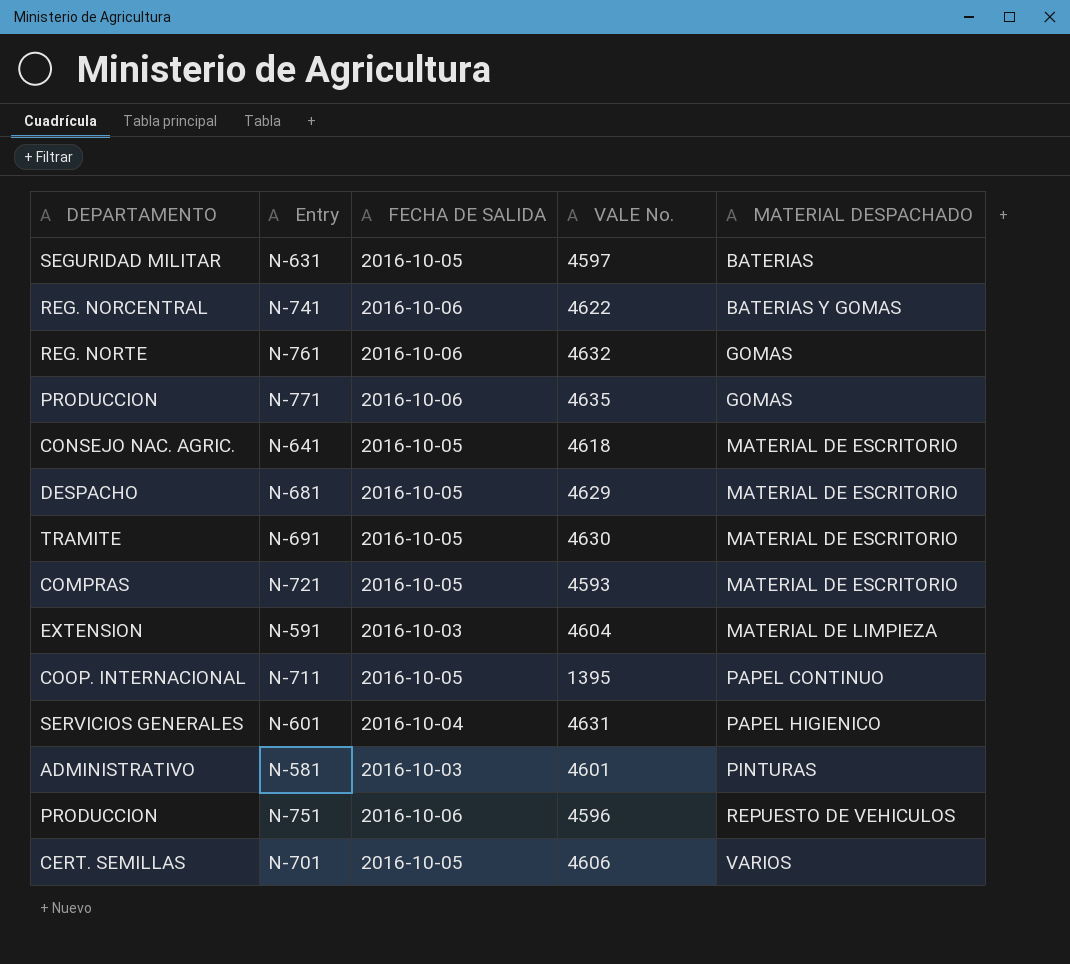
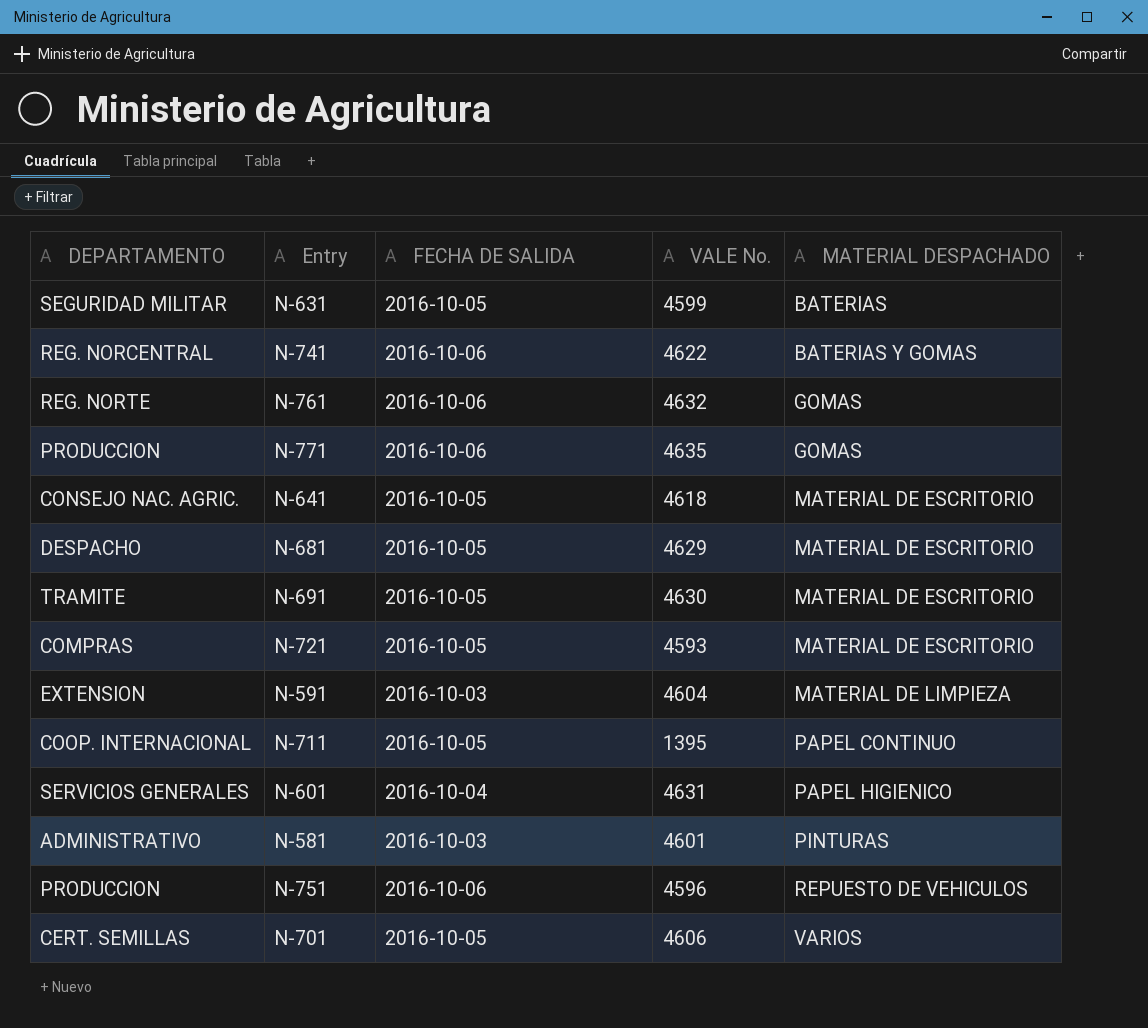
N-631 | VALE No.: 4597 -> 4599

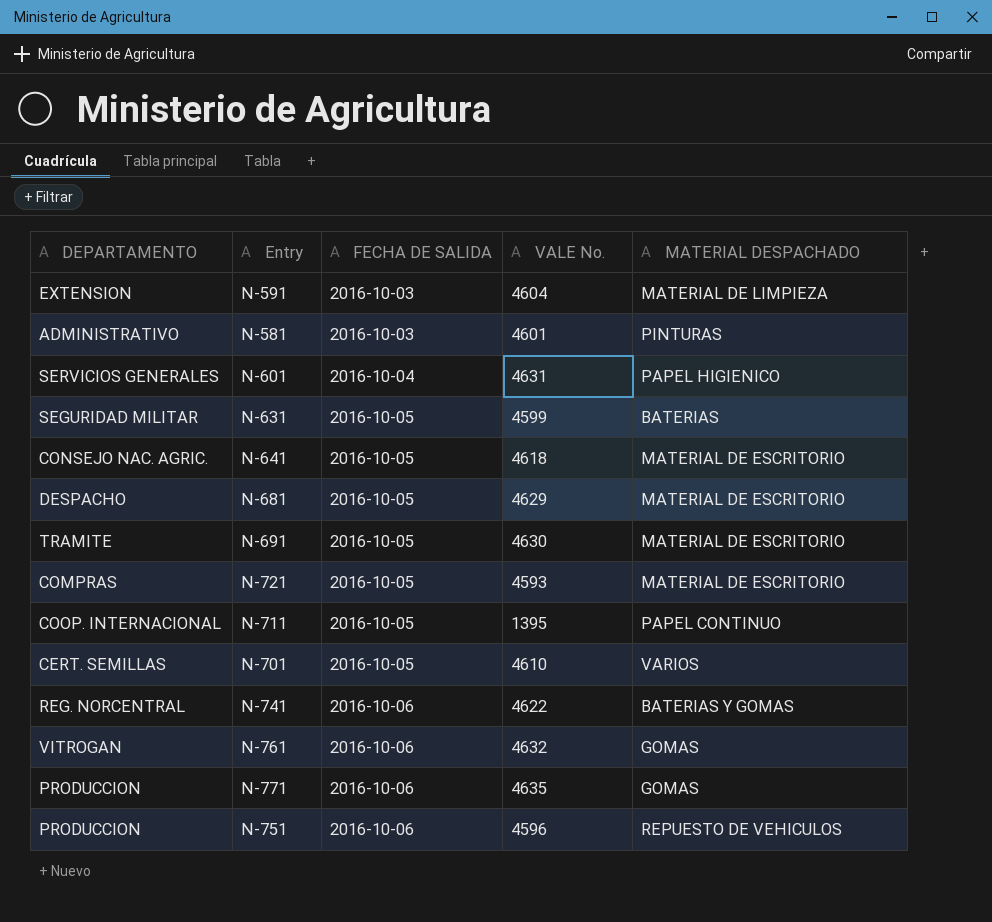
row order: MATERIAL DESPACHADO ascending -> FECHA DE SALIDA ascending
N-701 | VALE No.: 4606 -> 4610
N-761 | DEPARTAMENTO: REG. NORTE -> VITROGAN

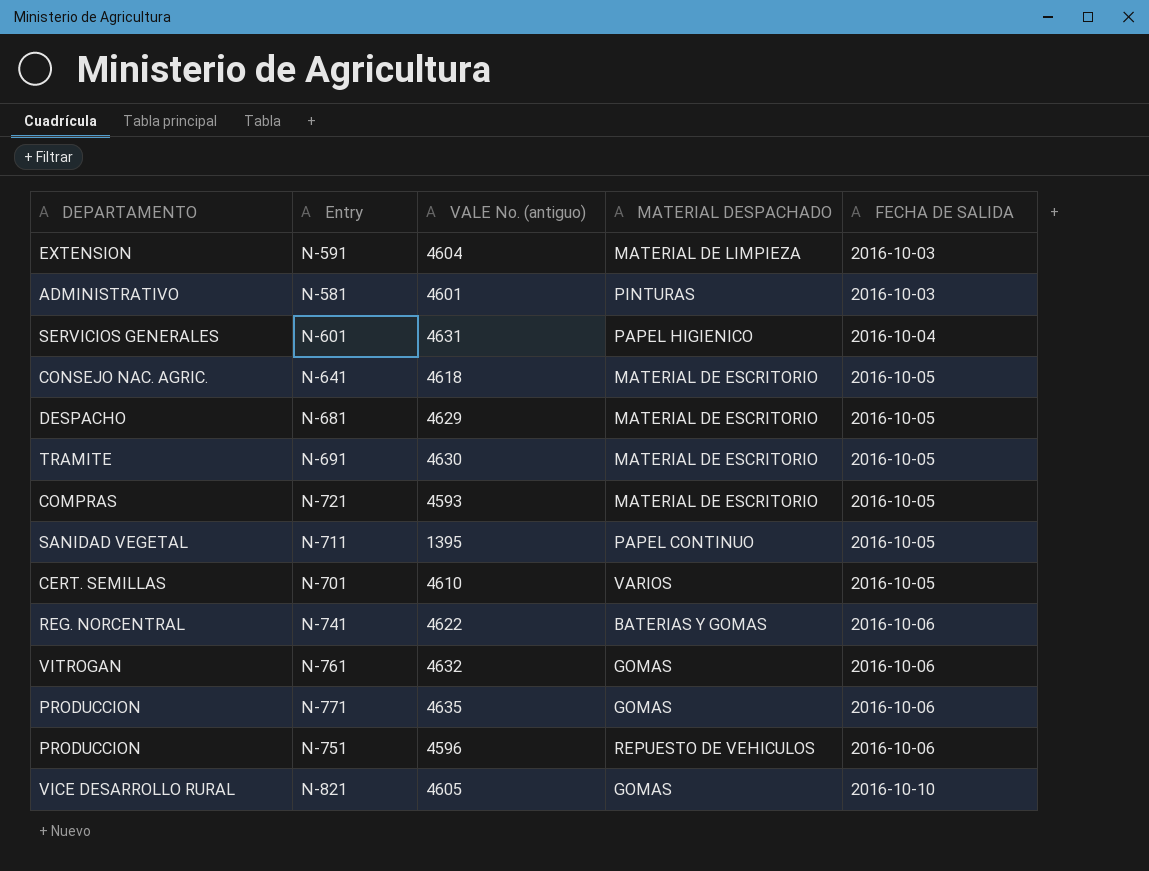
column name: VALE No. -> VALE No. (antiguo)
column FECHA DE SALIDA | position: 3 -> 5
row N-631: SEGURIDAD MILITAR | 2016-10-05 | 4599 | BATERIAS -> none
N-711 | DEPARTAMENTO: COOP. INTERNACIONAL -> SANIDAD VEGETAL
row N-821: none -> VICE DESARROLLO RURAL | 4605 | GOMAS | 2016-10-10

